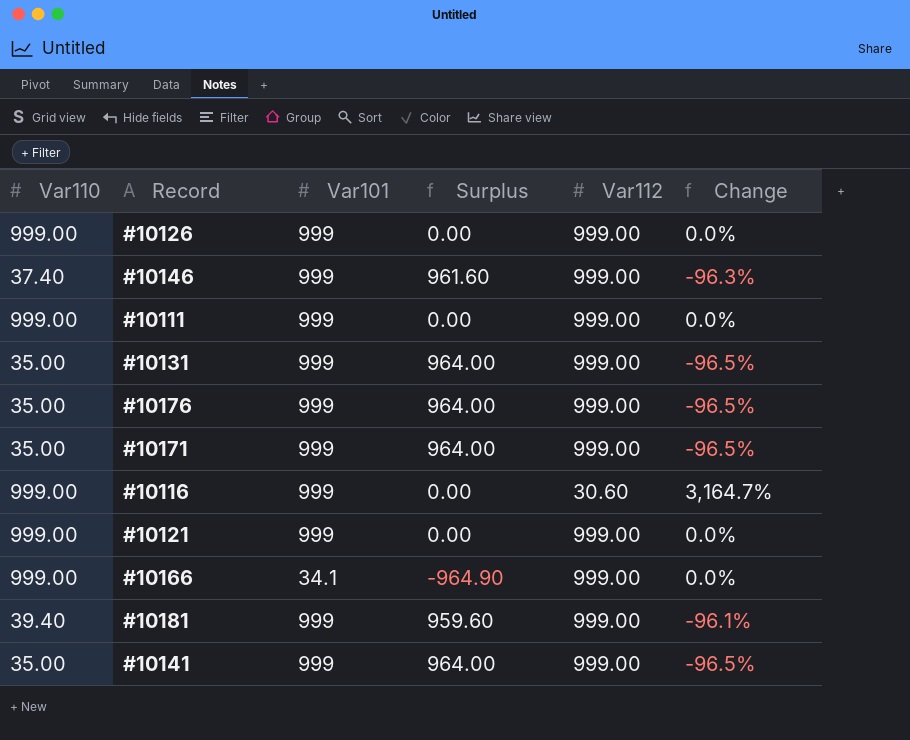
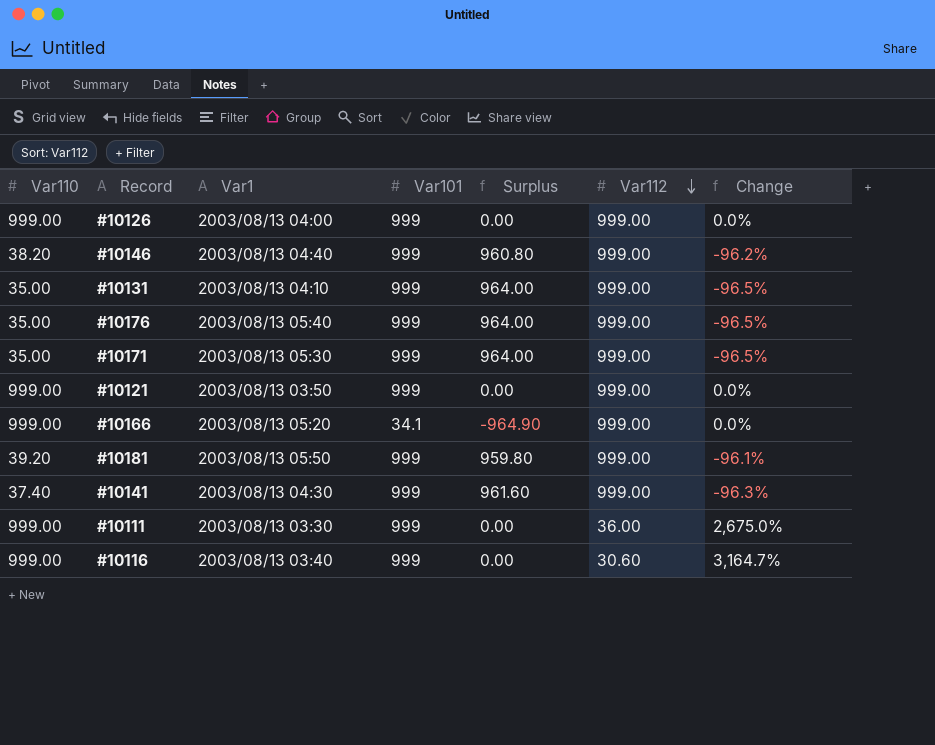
row order: none -> Var112 descending
column Var1 | position: none -> 3
#10146 | Var110: 37.40 -> 38.20
#10146 | Surplus: 961.60 -> 960.80
#10146 | Change: -96.3% -> -96.2%
#10181 | Var110: 39.40 -> 39.20
#10181 | Surplus: 959.60 -> 959.80
#10141 | Var110: 35.00 -> 37.40
#10141 | Surplus: 964.00 -> 961.60
#10141 | Change: -96.5% -> -96.3%
#10111 | Var112: 999.00 -> 36.00
#10111 | Change: 0.0% -> 2,675.0%

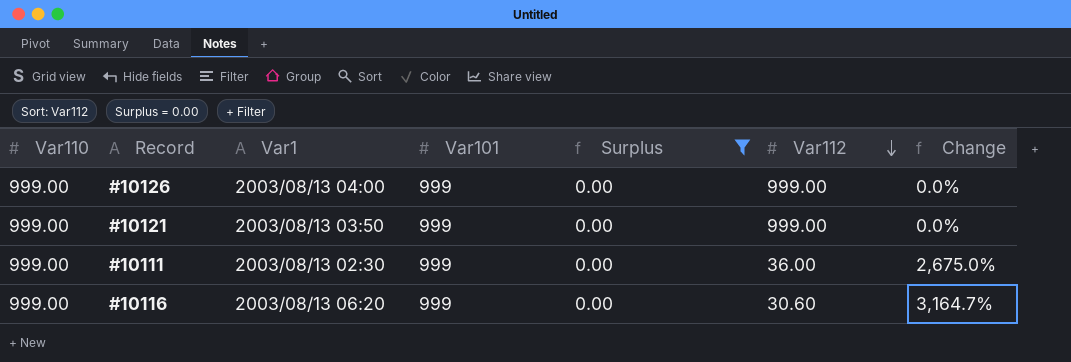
filter: none -> Surplus = 0.00
#10111 | Var1: 2003/08/13 03:30 -> 2003/08/13 02:30
#10116 | Var1: 2003/08/13 03:40 -> 2003/08/13 06:20

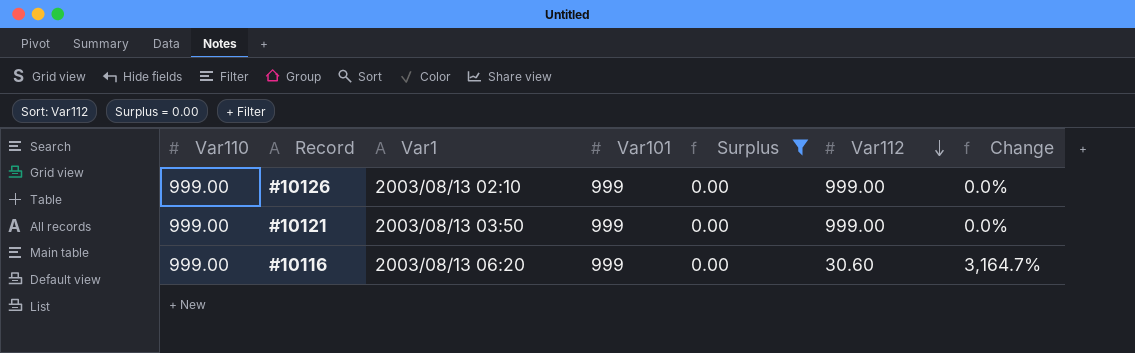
row #10111: 999.00 | 2003/08/13 02:30 | 999 | 0.00 | 36.00 | 2,675.0% -> none
#10126 | Var1: 2003/08/13 04:00 -> 2003/08/13 02:10

